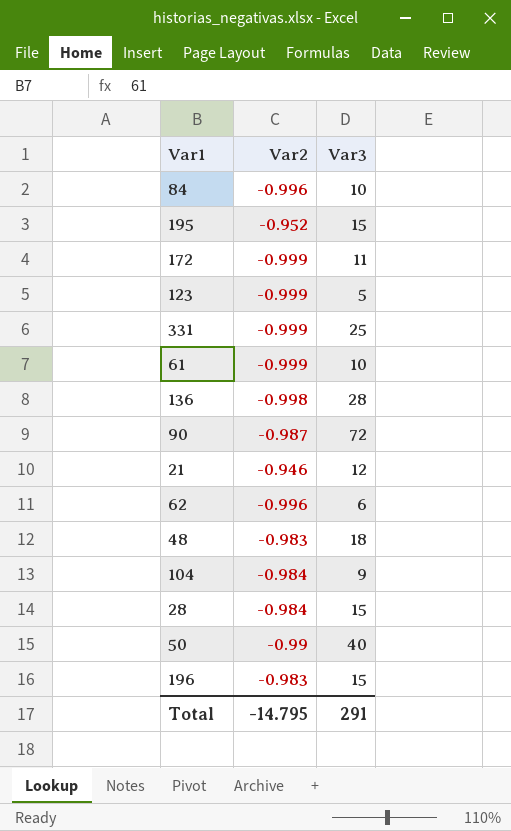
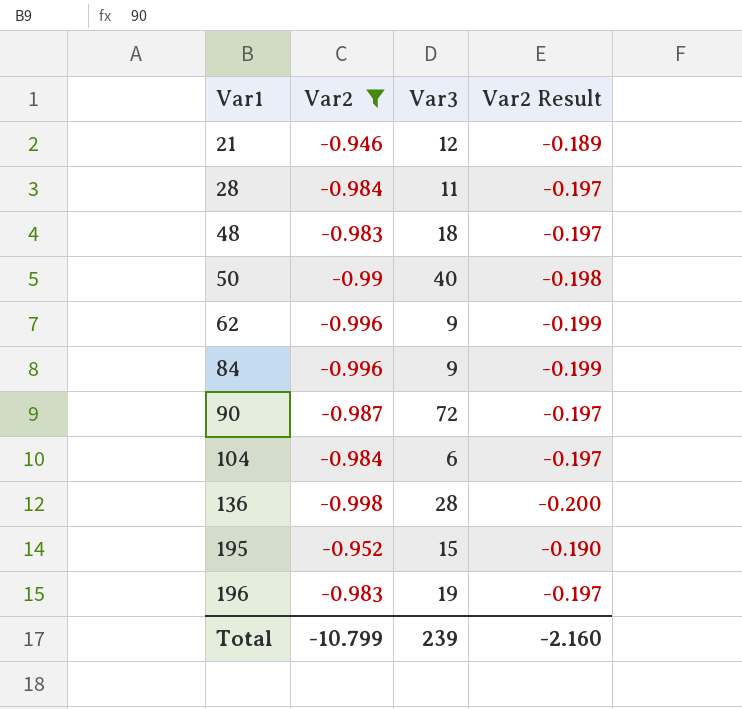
filter: none -> Var2 != -0.999
row order: none -> Var1 ascending
column Var2 Result | formula: none -> [Var2] * 0.2
28 | Var3: 15 -> 11
62 | Var3: 6 -> 9
84 | Var3: 10 -> 9
104 | Var3: 9 -> 6
196 | Var3: 15 -> 19
Total | Var2: -14.795 -> -10.799
Total | Var3: 291 -> 239

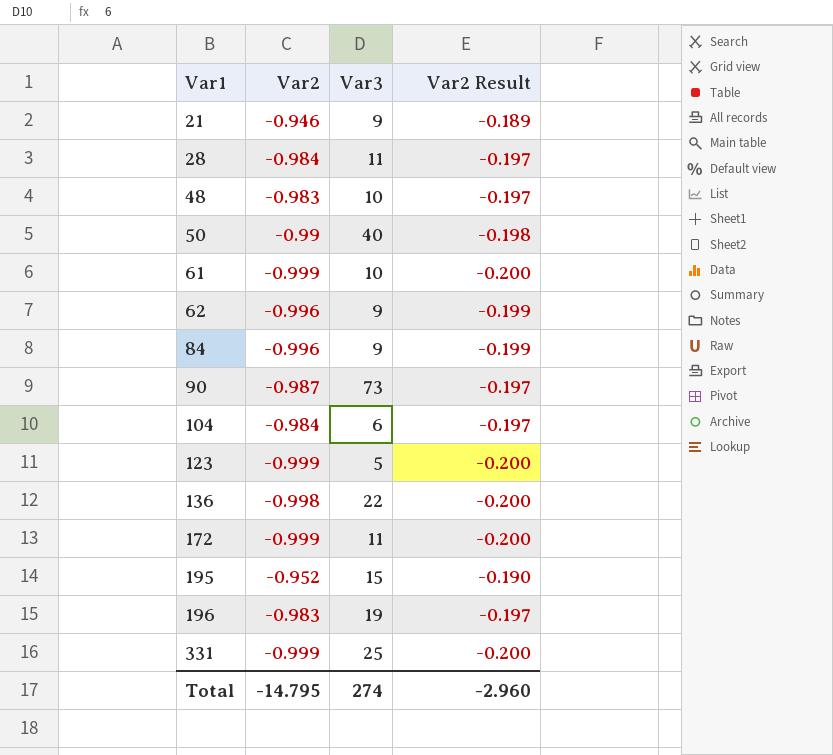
filter: Var2 != -0.999 -> none
21 | Var3: 12 -> 9
48 | Var3: 18 -> 10
90 | Var3: 72 -> 73
136 | Var3: 28 -> 22
Total | Var2: -10.799 -> -14.795
Total | Var3: 239 -> 274
Total | Var2 Result: -2.160 -> -2.960

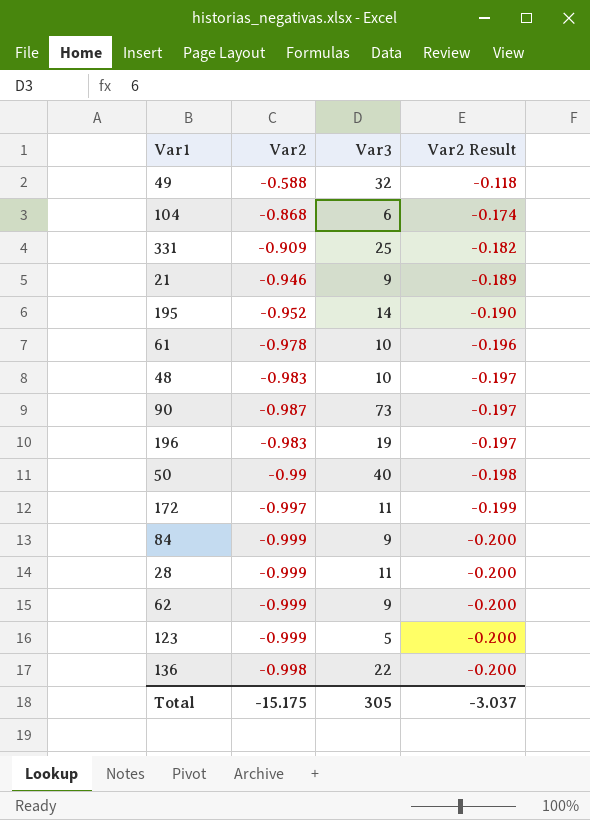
row order: Var1 ascending -> Var2 Result descending
row 49: none -> -0.588 | 32 | -0.118
104 | Var2: -0.984 -> -0.868
104 | Var2 Result: -0.197 -> -0.174
331 | Var2: -0.999 -> -0.909
331 | Var2 Result: -0.200 -> -0.182
195 | Var3: 15 -> 14
61 | Var2: -0.999 -> -0.978
61 | Var2 Result: -0.200 -> -0.196
172 | Var2: -0.999 -> -0.997
172 | Var2 Result: -0.200 -> -0.199
84 | Var2: -0.996 -> -0.999
84 | Var2 Result: -0.199 -> -0.200
28 | Var2: -0.984 -> -0.999
28 | Var2 Result: -0.197 -> -0.200
62 | Var2: -0.996 -> -0.999
62 | Var2 Result: -0.199 -> -0.200
Total | Var2: -14.795 -> -15.175
Total | Var3: 274 -> 305
Total | Var2 Result: -2.960 -> -3.037

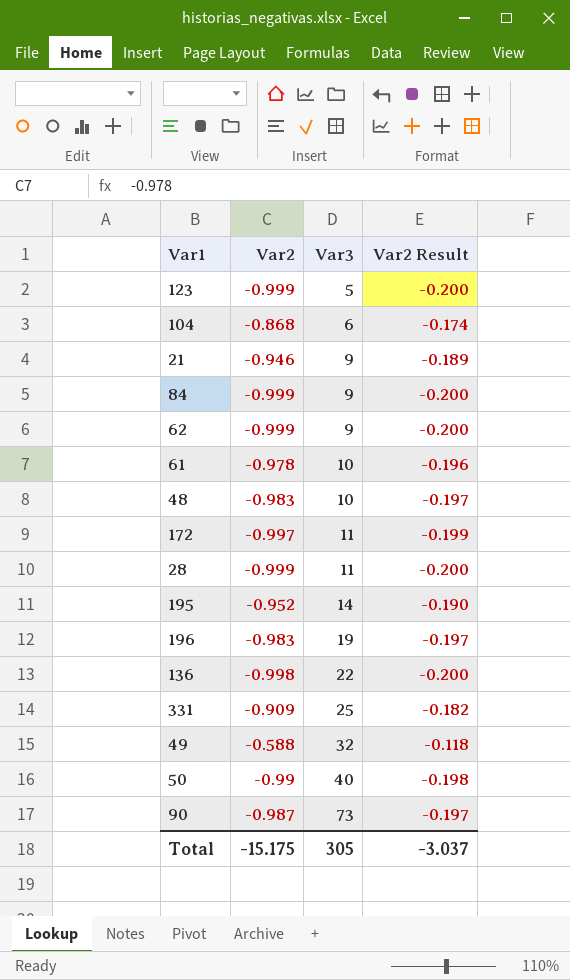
row order: Var2 Result descending -> Var3 ascending

